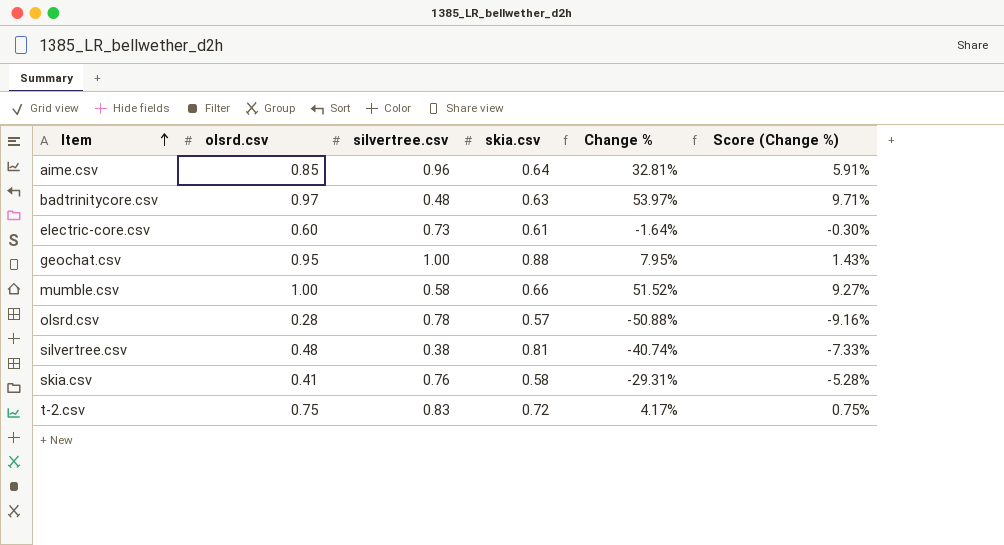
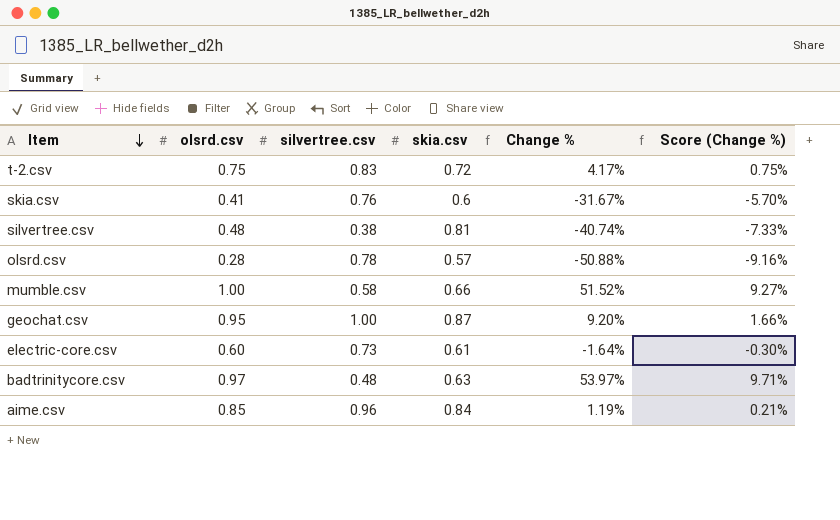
row order: Item ascending -> Item descending
skia.csv | skia.csv: 0.58 -> 0.6
skia.csv | Change %: -29.31% -> -31.67%
skia.csv | Score (Change %): -5.28% -> -5.70%
geochat.csv | skia.csv: 0.88 -> 0.87
geochat.csv | Change %: 7.95% -> 9.20%
geochat.csv | Score (Change %): 1.43% -> 1.66%
aime.csv | skia.csv: 0.64 -> 0.84
aime.csv | Change %: 32.81% -> 1.19%
aime.csv | Score (Change %): 5.91% -> 0.21%

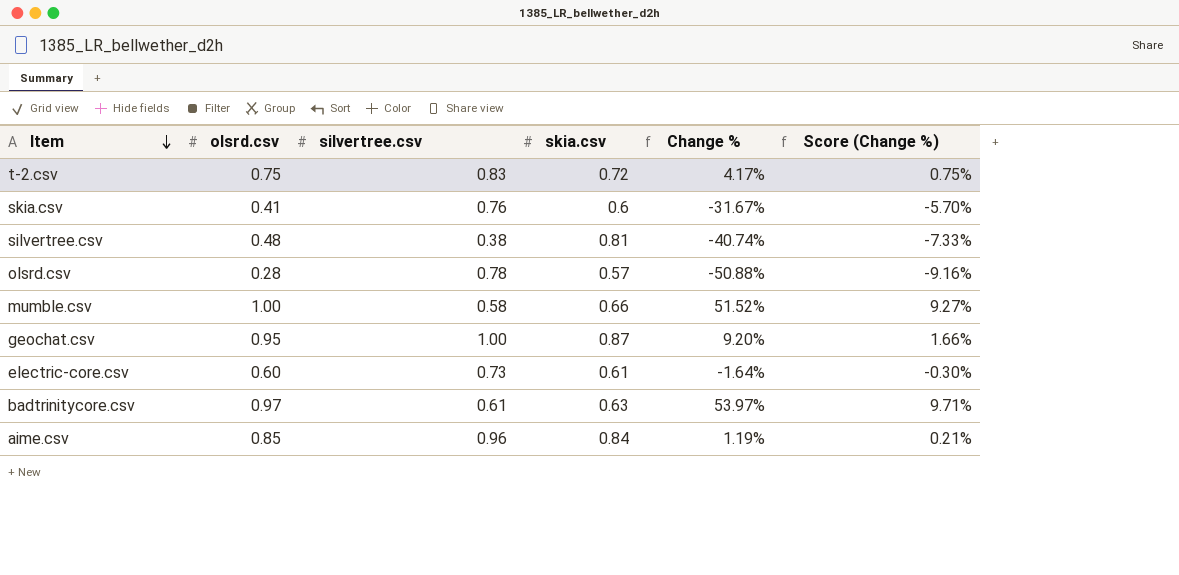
badtrinitycore.csv | silvertree.csv: 0.48 -> 0.61

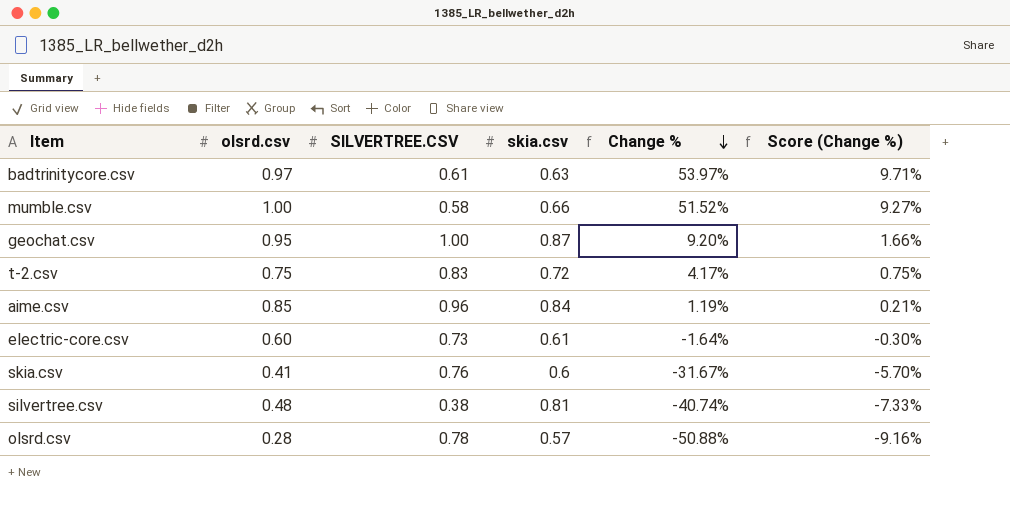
row order: Item descending -> Change % descending
column name: silvertree.csv -> SILVERTREE.CSV

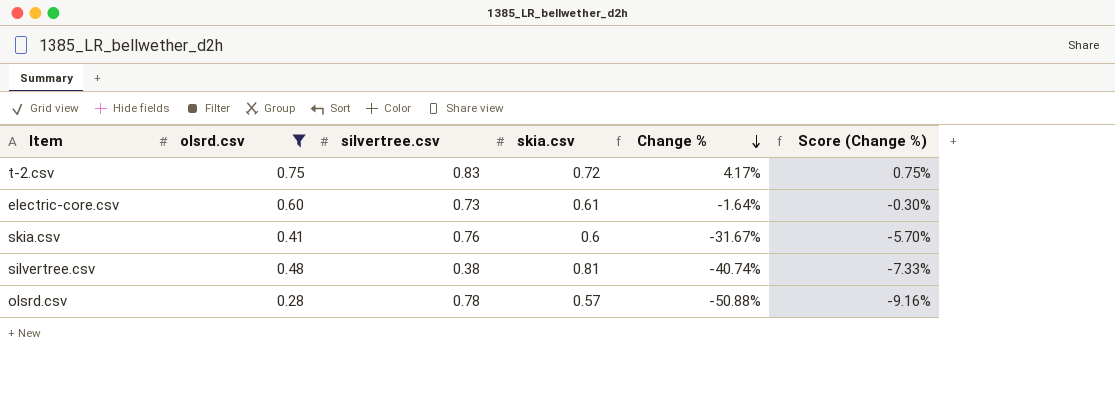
filter: none -> olsrd.csv <= 0.75
column name: SILVERTREE.CSV -> silvertree.csv

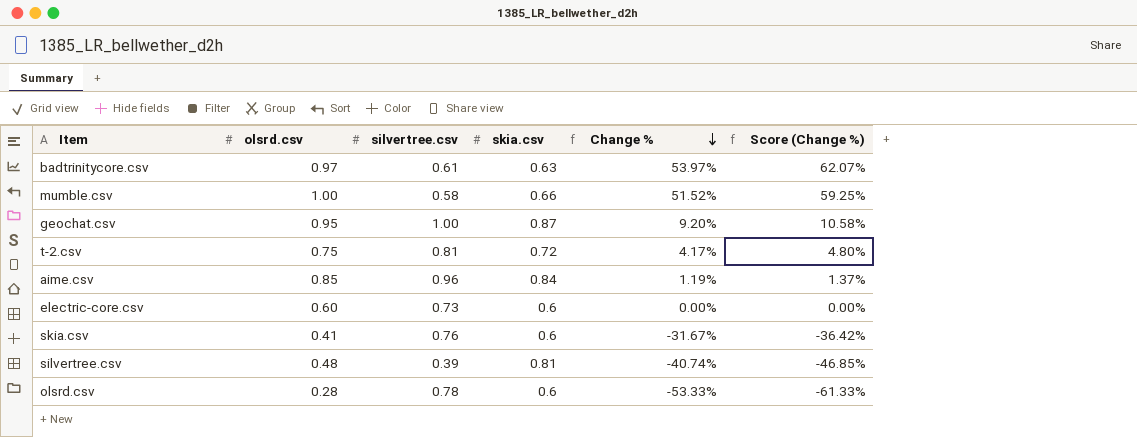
filter: olsrd.csv <= 0.75 -> none
column Score (Change %) | formula: [Change %] * 0.18 -> [Change %] * 1.15
t-2.csv | silvertree.csv: 0.83 -> 0.81
electric-core.csv | skia.csv: 0.61 -> 0.6
electric-core.csv | Change %: -1.64% -> 0.00%
silvertree.csv | silvertree.csv: 0.38 -> 0.39
olsrd.csv | skia.csv: 0.57 -> 0.6
olsrd.csv | Change %: -50.88% -> -53.33%

